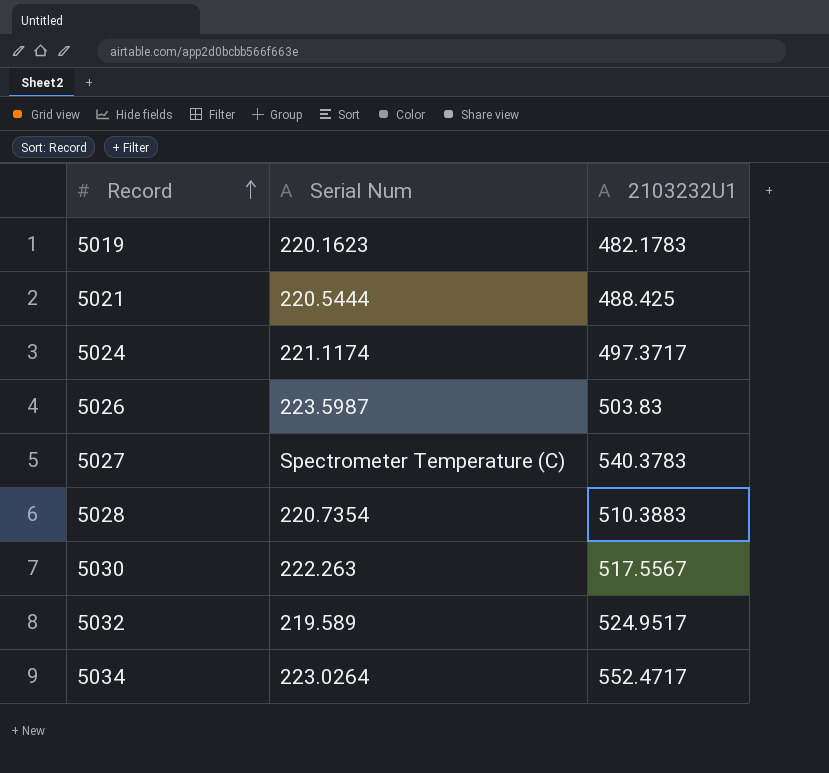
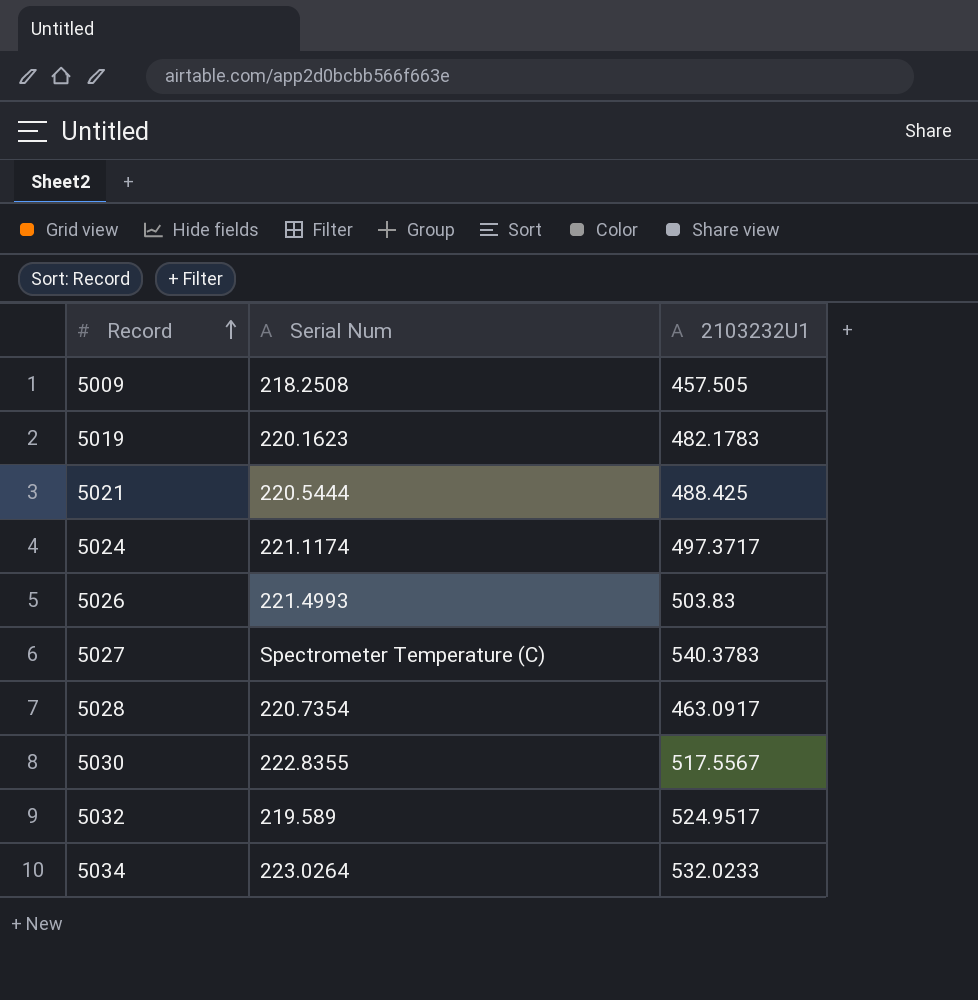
row 5009: none -> 218.2508 | 457.505
5026 | Serial Num: 223.5987 -> 221.4993
5028 | 2103232U1: 510.3883 -> 463.0917
5030 | Serial Num: 222.263 -> 222.8355
5034 | 2103232U1: 552.4717 -> 532.0233

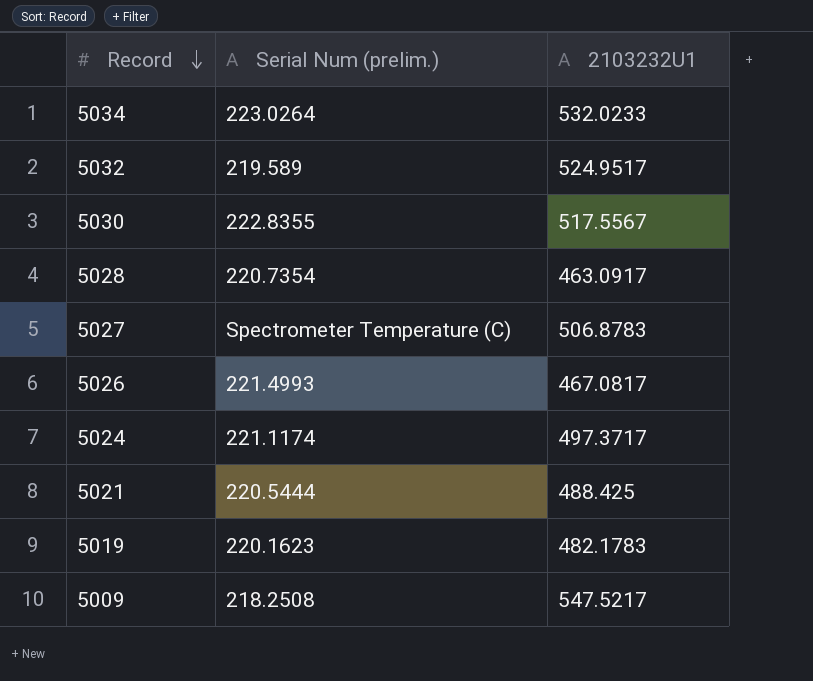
row order: Record ascending -> Record descending
column name: Serial Num -> Serial Num (prelim.)
5027 | 2103232U1: 540.3783 -> 506.8783
5026 | 2103232U1: 503.83 -> 467.0817
5009 | 2103232U1: 457.505 -> 547.5217

